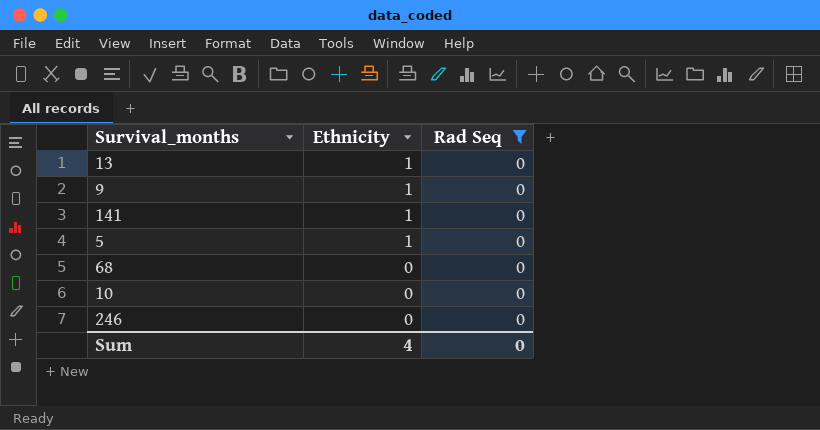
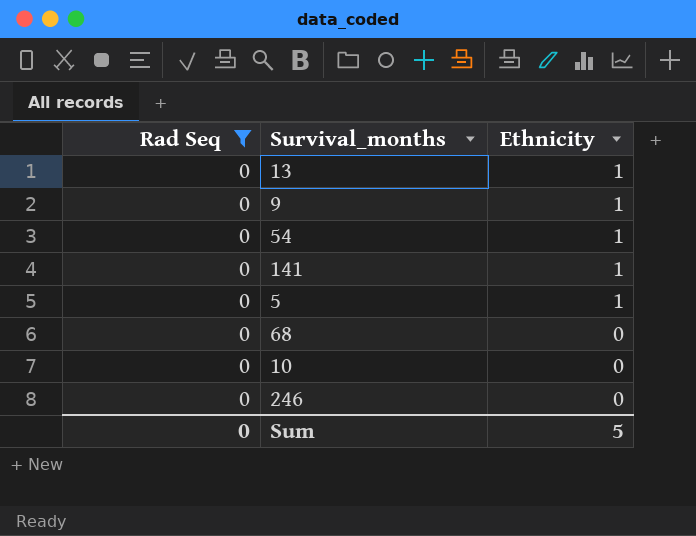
column Rad Seq | position: 3 -> 1
row 54: none -> 0 | 1
Sum | Ethnicity: 4 -> 5

